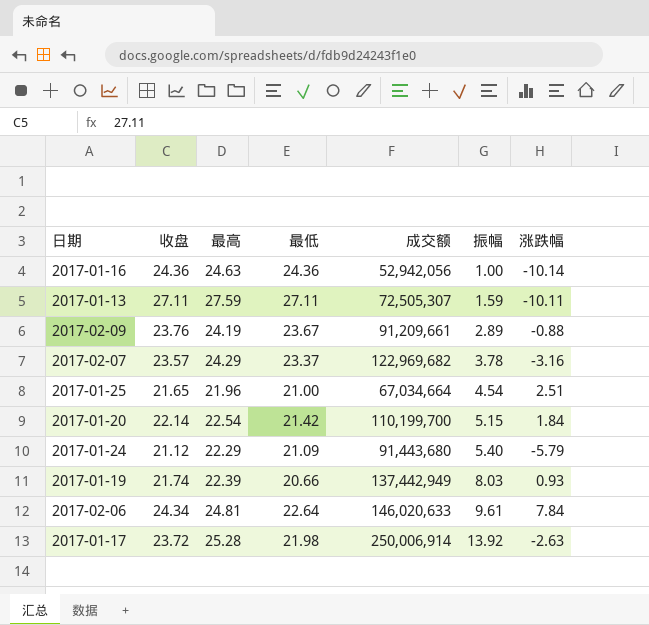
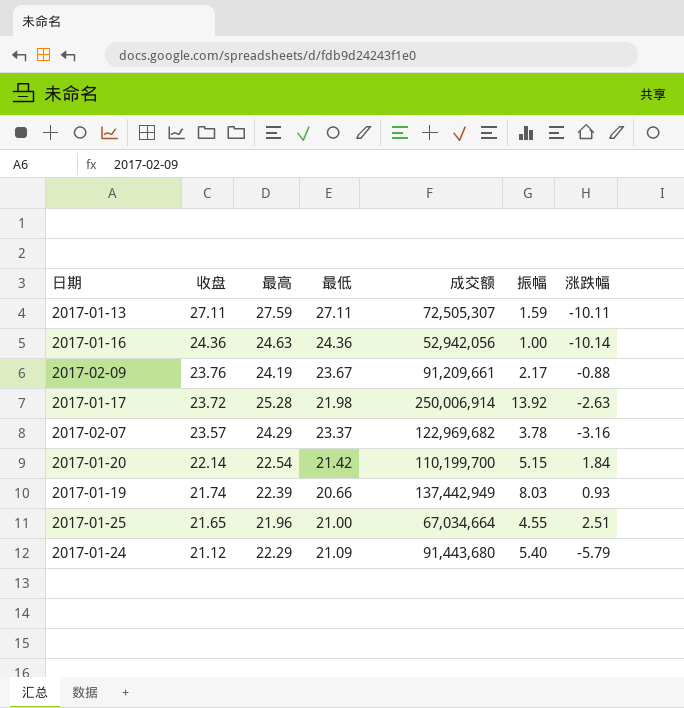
row order: 振幅 ascending -> 收盘 descending
row 2017-02-06: 24.34 | 24.81 | 22.64 | 146,020,633 | 9.61 | 7.84 -> none
2017-02-09 | 振幅: 2.89 -> 2.17
2017-01-25 | 振幅: 4.54 -> 4.55

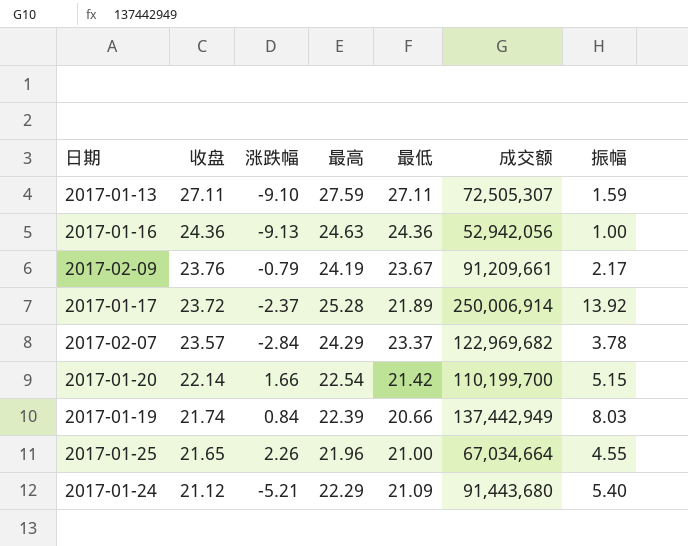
column 涨跌幅 | position: 7 -> 3
2017-01-13 | 涨跌幅: -10.11 -> -9.10
2017-01-16 | 涨跌幅: -10.14 -> -9.13
2017-02-09 | 涨跌幅: -0.88 -> -0.79
2017-01-17 | 涨跌幅: -2.63 -> -2.37
2017-01-17 | 最低: 21.98 -> 21.89
2017-02-07 | 涨跌幅: -3.16 -> -2.84
2017-01-20 | 涨跌幅: 1.84 -> 1.66
2017-01-19 | 涨跌幅: 0.93 -> 0.84
2017-01-25 | 涨跌幅: 2.51 -> 2.26
2017-01-24 | 涨跌幅: -5.79 -> -5.21

